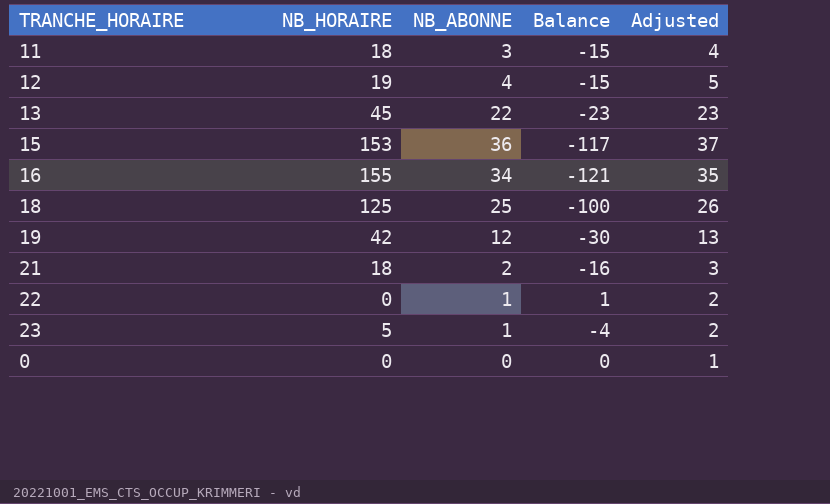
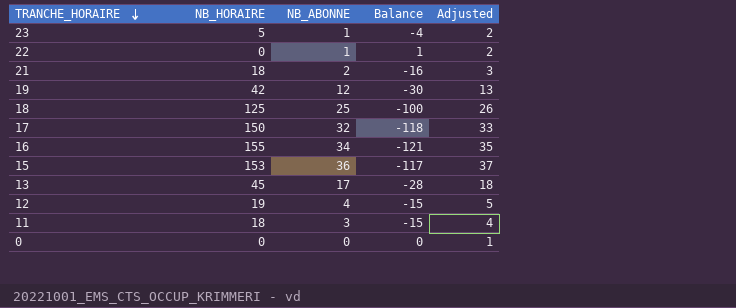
row order: none -> TRANCHE_HORAIRE descending
row 17: none -> 150 | 32 | -118 | 33
13 | NB_ABONNE: 22 -> 17
13 | Balance: -23 -> -28
13 | Adjusted: 23 -> 18

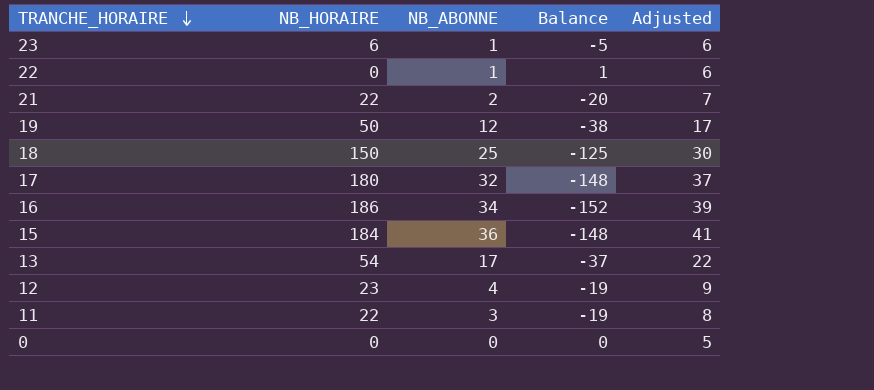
column Adjusted | formula: [NB_ABONNE] + 1 -> [NB_ABONNE] + 5
23 | NB_HORAIRE: 5 -> 6
23 | Balance: -4 -> -5
21 | NB_HORAIRE: 18 -> 22
21 | Balance: -16 -> -20
19 | NB_HORAIRE: 42 -> 50
19 | Balance: -30 -> -38
18 | NB_HORAIRE: 125 -> 150
18 | Balance: -100 -> -125
17 | NB_HORAIRE: 150 -> 180
17 | Balance: -118 -> -148
16 | NB_HORAIRE: 155 -> 186
16 | Balance: -121 -> -152
15 | NB_HORAIRE: 153 -> 184
15 | Balance: -117 -> -148
13 | NB_HORAIRE: 45 -> 54
13 | Balance: -28 -> -37
12 | NB_HORAIRE: 19 -> 23
12 | Balance: -15 -> -19
11 | NB_HORAIRE: 18 -> 22
11 | Balance: -15 -> -19

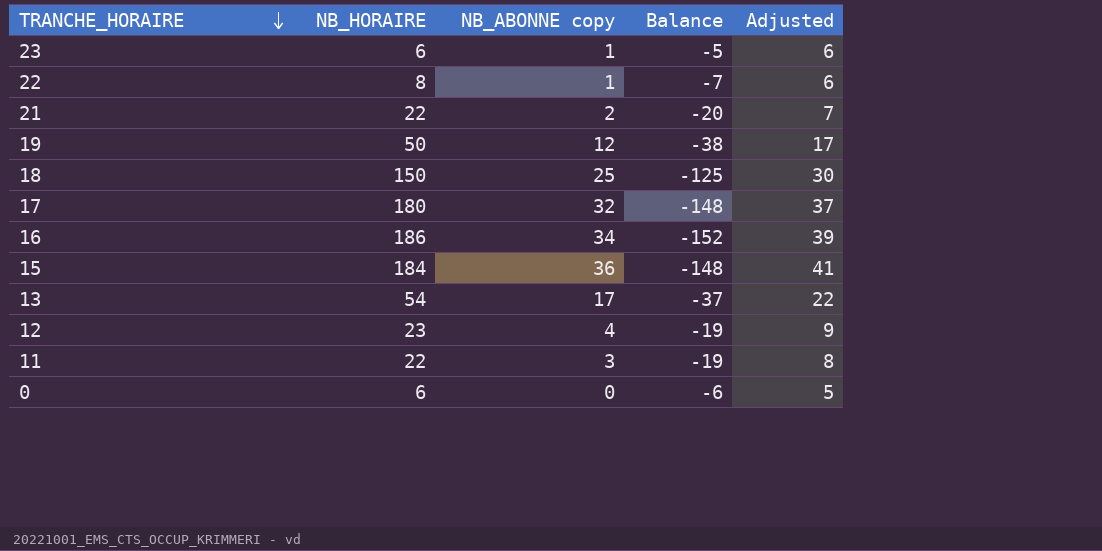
column name: NB_ABONNE -> NB_ABONNE copy
22 | NB_HORAIRE: 0 -> 8
22 | Balance: 1 -> -7
0 | NB_HORAIRE: 0 -> 6
0 | Balance: 0 -> -6

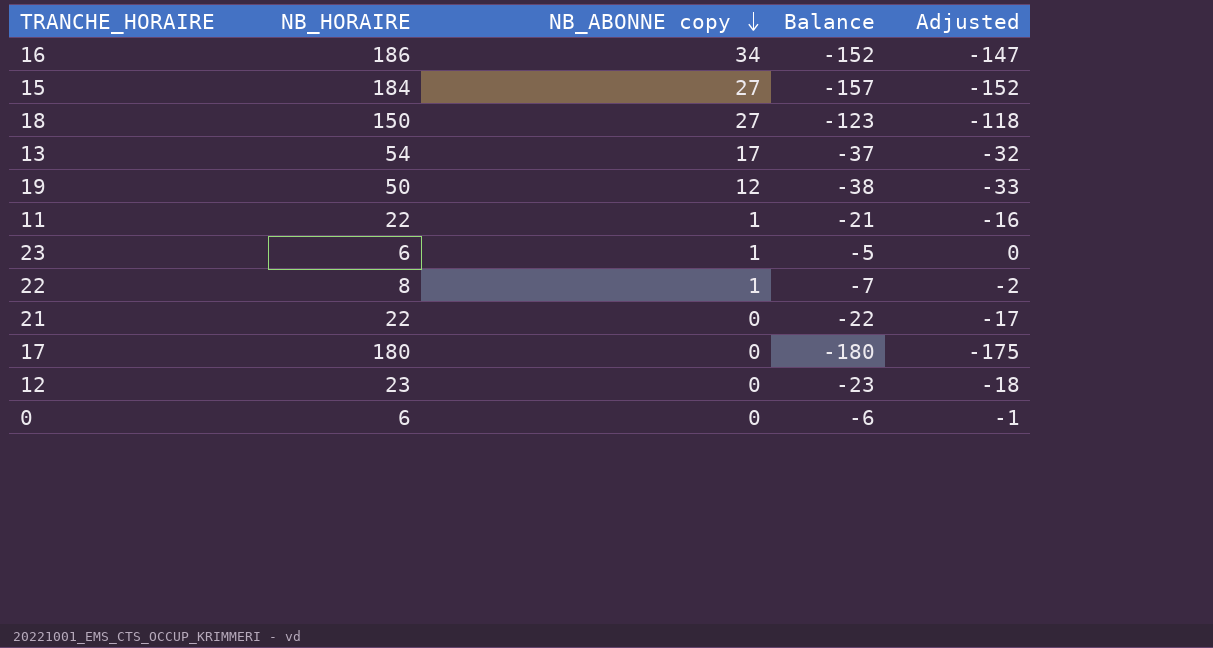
row order: TRANCHE_HORAIRE descending -> NB_ABONNE copy descending
column Adjusted | formula: [NB_ABONNE copy] + 5 -> [Balance] + 5
15 | NB_ABONNE copy: 36 -> 27
15 | Balance: -148 -> -157
18 | NB_ABONNE copy: 25 -> 27
18 | Balance: -125 -> -123
11 | NB_ABONNE copy: 3 -> 1
11 | Balance: -19 -> -21
21 | NB_ABONNE copy: 2 -> 0
21 | Balance: -20 -> -22
17 | NB_ABONNE copy: 32 -> 0
17 | Balance: -148 -> -180
12 | NB_ABONNE copy: 4 -> 0
12 | Balance: -19 -> -23

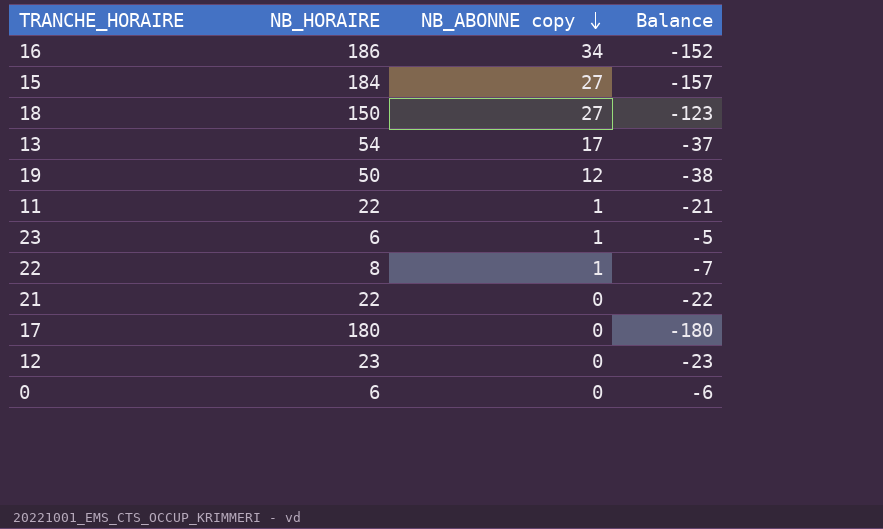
column Adjusted | formula: [Balance] + 5 -> none

